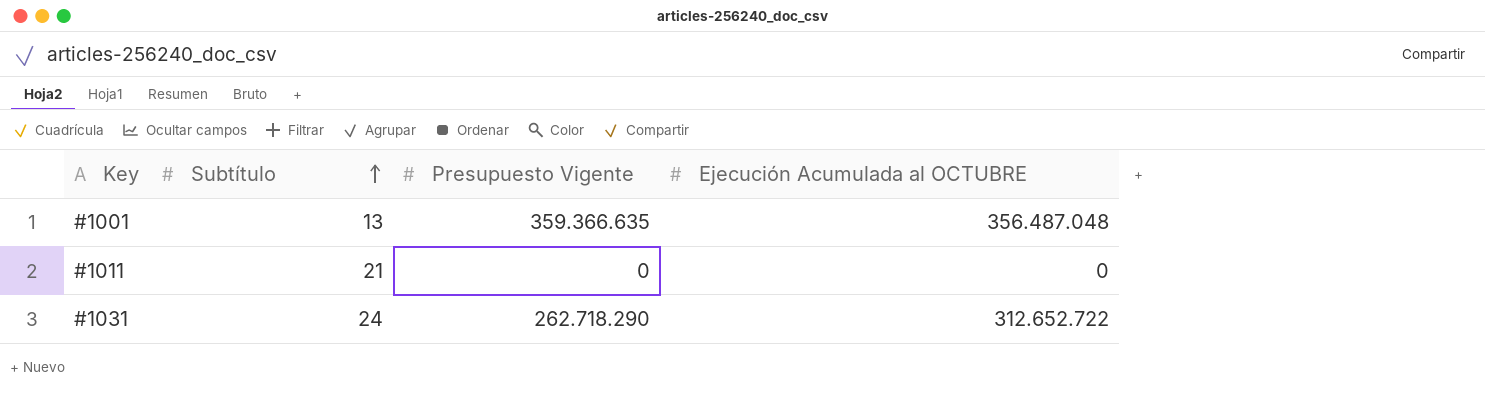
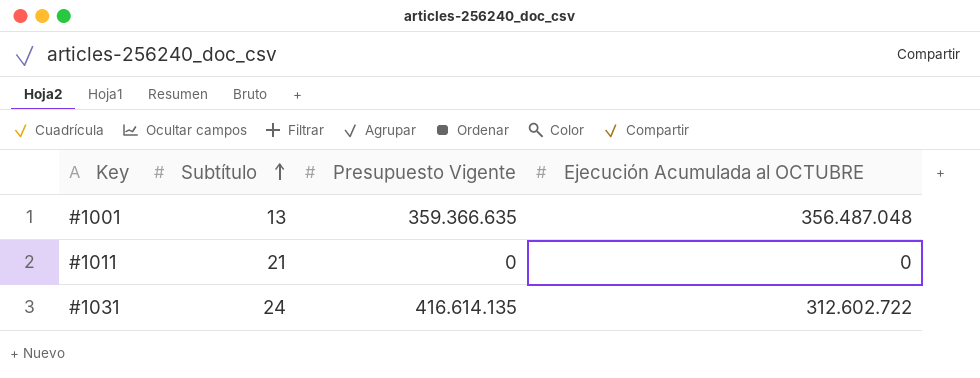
#1031 | Presupuesto Vigente: 262.718.290 -> 416.614.135
#1031 | Ejecución Acumulada al OCTUBRE: 312.652.722 -> 312.602.722

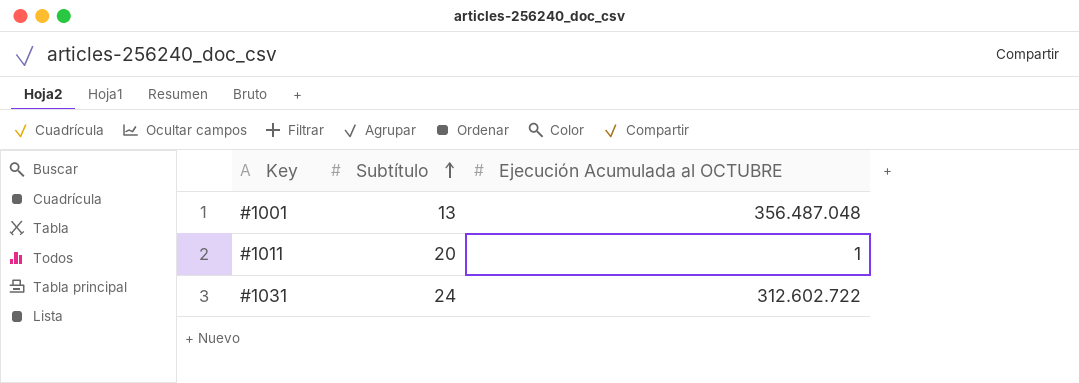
column Presupuesto Vigente | position: 3 -> none
#1011 | Subtítulo: 21 -> 20
#1011 | Ejecución Acumulada al OCTUBRE: 0 -> 1

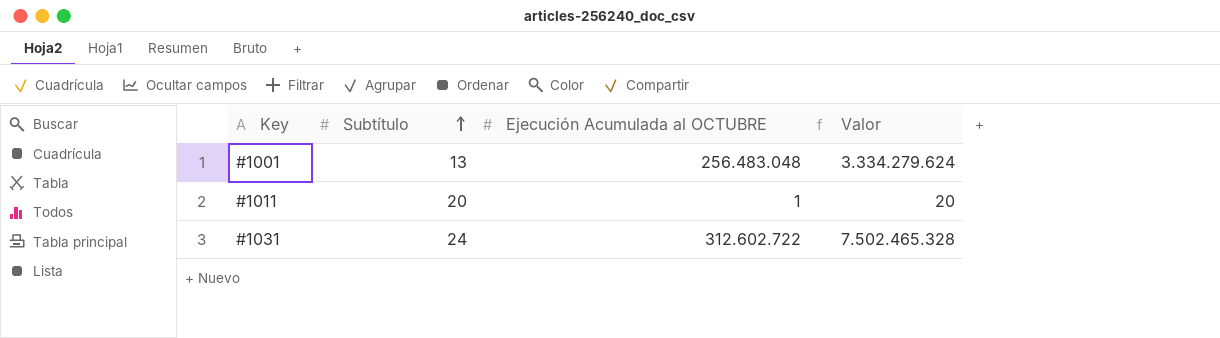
column Valor | formula: none -> [Subtítulo] * [Ejecución Acumulada al OCTUBRE]
#1001 | Ejecución Acumulada al OCTUBRE: 356.487.048 -> 256.483.048

